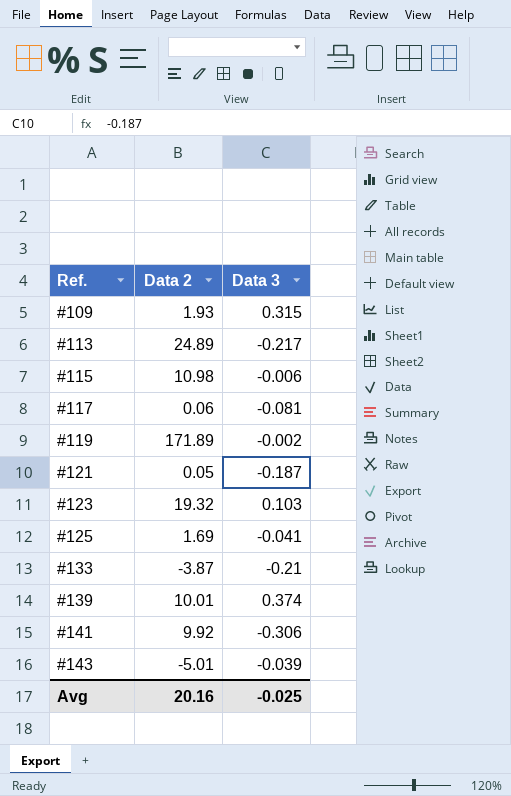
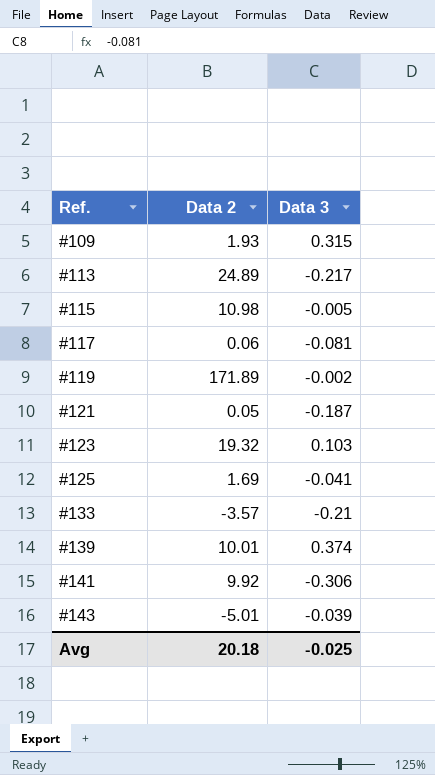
#115 | Data 3: -0.006 -> -0.005
#133 | Data 2: -3.87 -> -3.57
Avg | Data 2: 20.16 -> 20.18

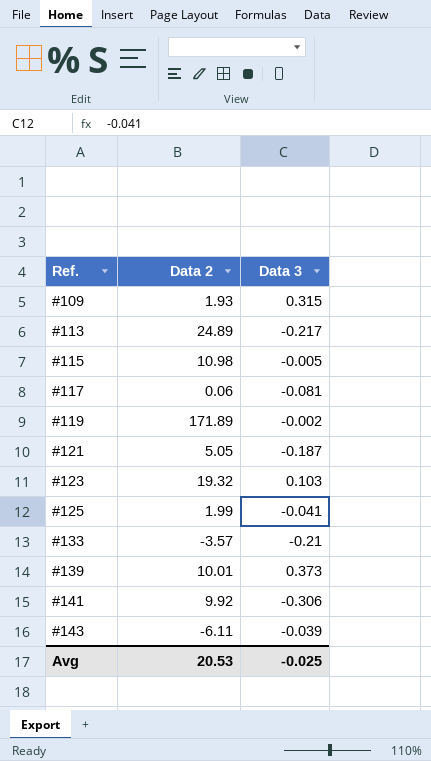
#121 | Data 2: 0.05 -> 5.05
#125 | Data 2: 1.69 -> 1.99
#139 | Data 3: 0.374 -> 0.373
#143 | Data 2: -5.01 -> -6.11
Avg | Data 2: 20.18 -> 20.53

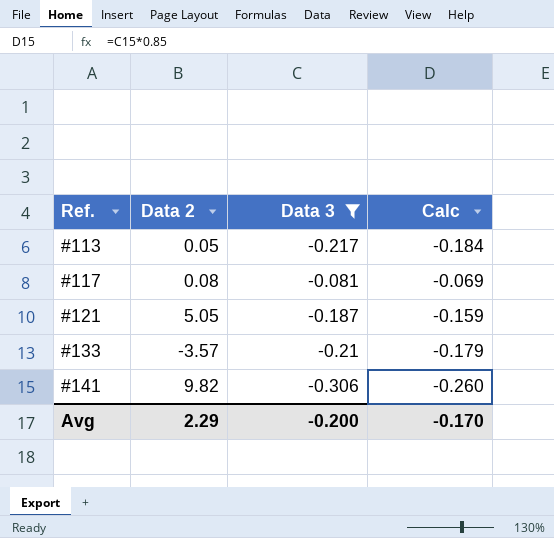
filter: none -> Data 3 <= -0.081
column Calc | formula: none -> [Data 3] * 0.85
#113 | Data 2: 24.89 -> 0.05
#117 | Data 2: 0.06 -> 0.08
#141 | Data 2: 9.92 -> 9.82
Avg | Data 2: 20.53 -> 2.29
Avg | Data 3: -0.025 -> -0.200

